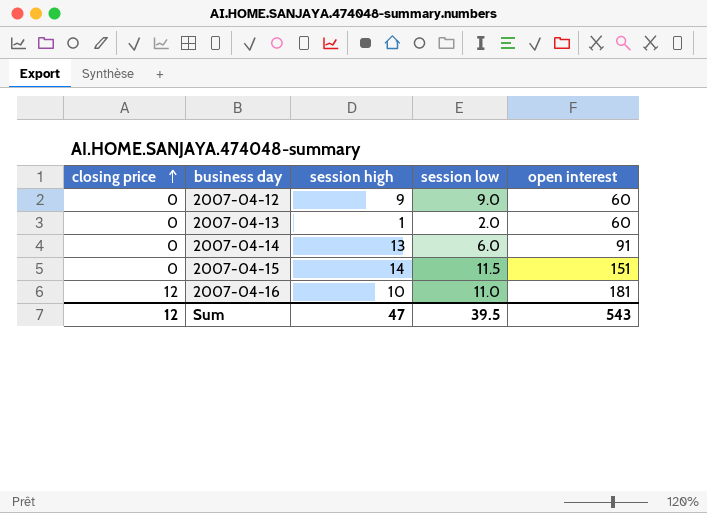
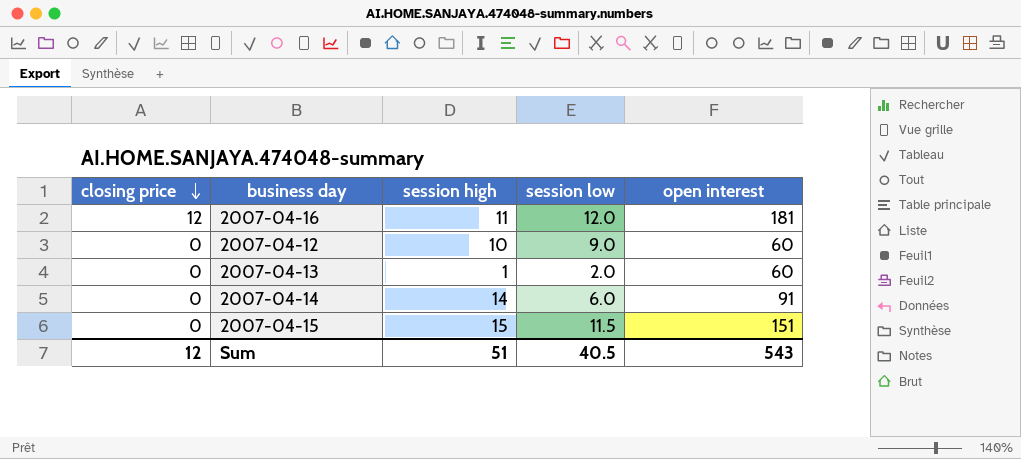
row order: closing price ascending -> closing price descending
2007-04-16 | session high: 10 -> 11
2007-04-16 | session low: 11.0 -> 12.0
2007-04-12 | session high: 9 -> 10
2007-04-14 | session high: 13 -> 14
2007-04-15 | session high: 14 -> 15
Sum | session high: 47 -> 51
Sum | session low: 39.5 -> 40.5

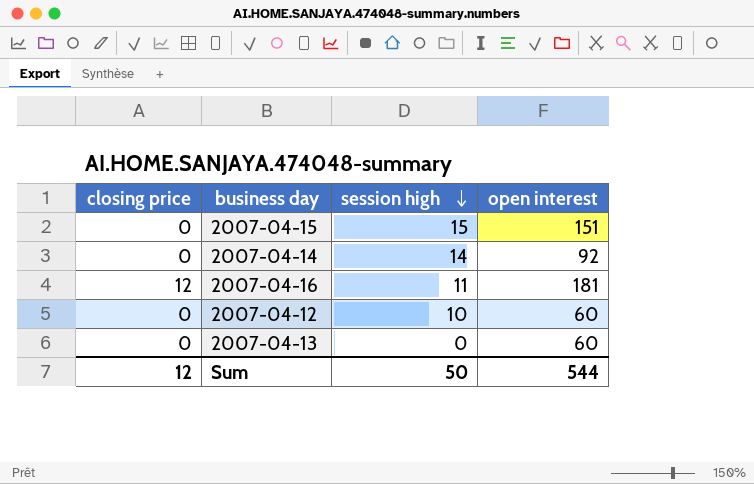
row order: closing price descending -> session high descending
column session low | position: 4 -> none
2007-04-14 | open interest: 91 -> 92
2007-04-13 | session high: 1 -> 0
Sum | session high: 51 -> 50
Sum | open interest: 543 -> 544

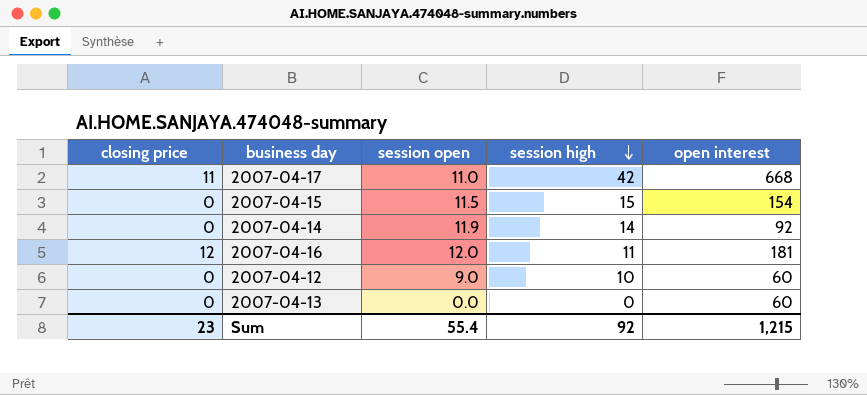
column session open | position: none -> 3
row 2007-04-17: none -> 11 | 11.0 | 42 | 668
2007-04-15 | open interest: 151 -> 154
Sum | closing price: 12 -> 23
Sum | session high: 50 -> 92
Sum | open interest: 544 -> 1,215

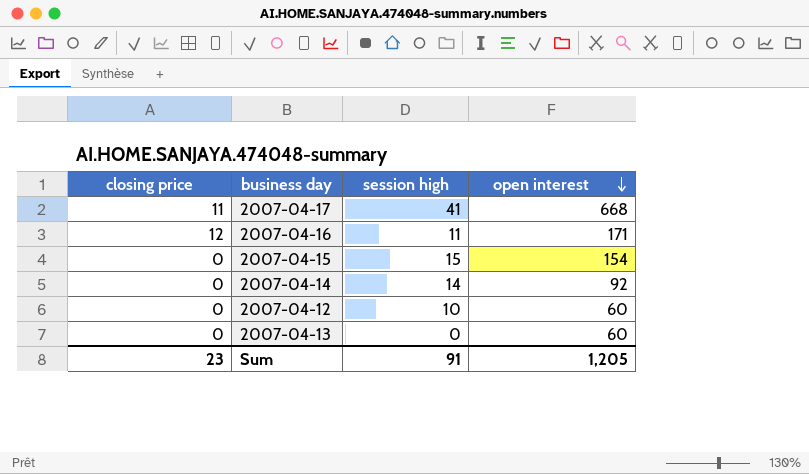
row order: session high descending -> open interest descending
column session open | position: 3 -> none
2007-04-17 | session high: 42 -> 41
2007-04-16 | open interest: 181 -> 171
Sum | session high: 92 -> 91
Sum | open interest: 1,215 -> 1,205

